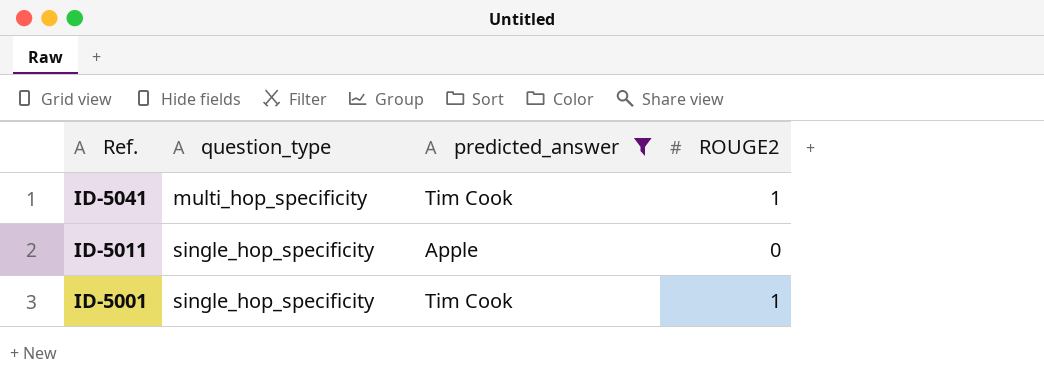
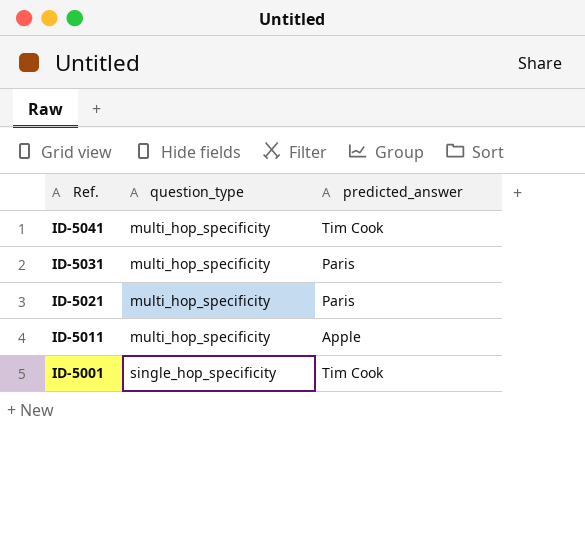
filter: predicted_answer != Paris -> none
column ROUGE2 | position: 4 -> none
ID-5011 | question_type: single_hop_specificity -> multi_hop_specificity

